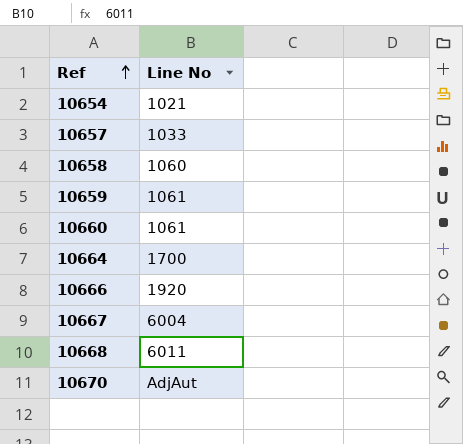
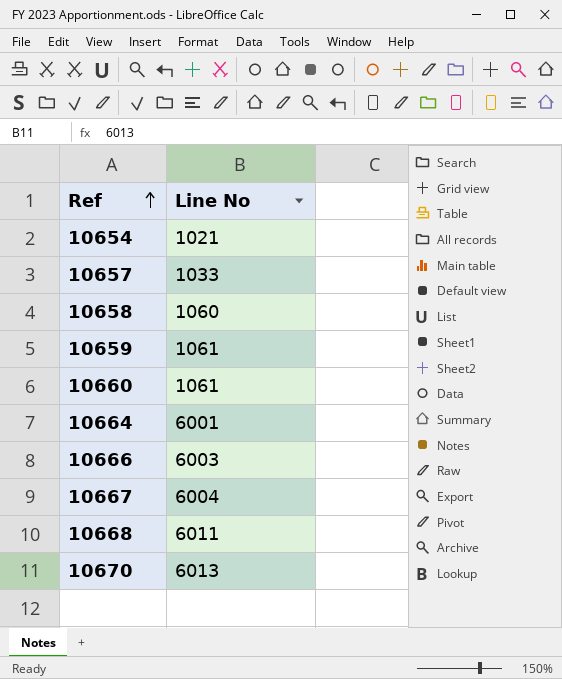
10664 | Line No: 1700 -> 6001
10666 | Line No: 1920 -> 6003
10670 | Line No: AdjAut -> 6013

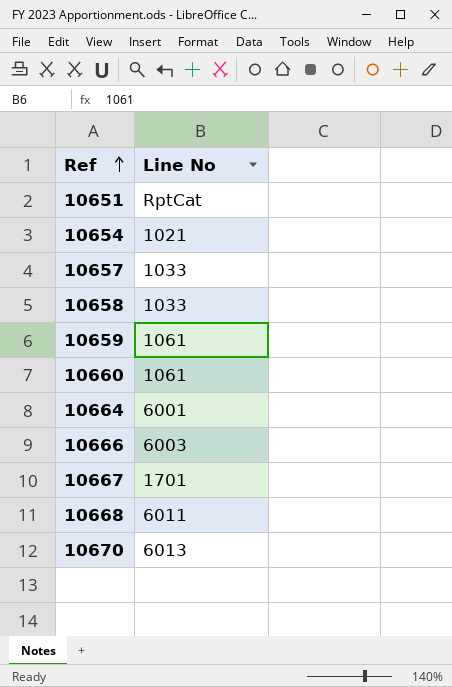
row 10651: none -> RptCat
10658 | Line No: 1060 -> 1033
10667 | Line No: 6004 -> 1701

